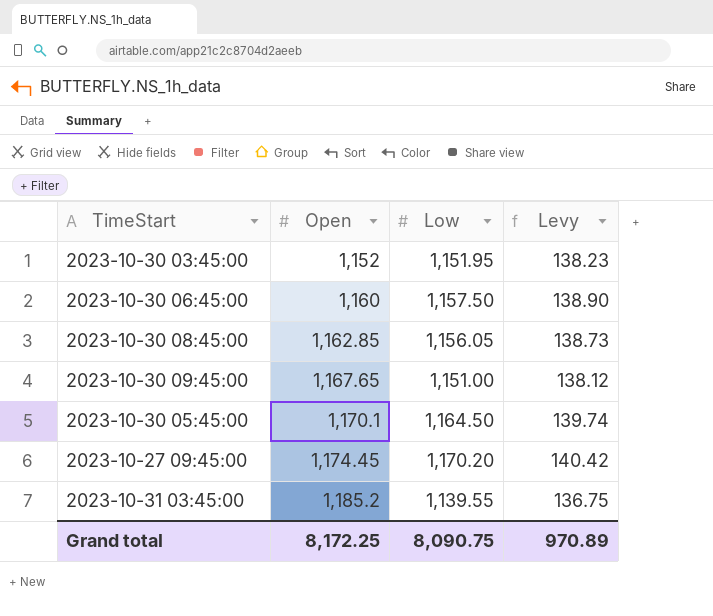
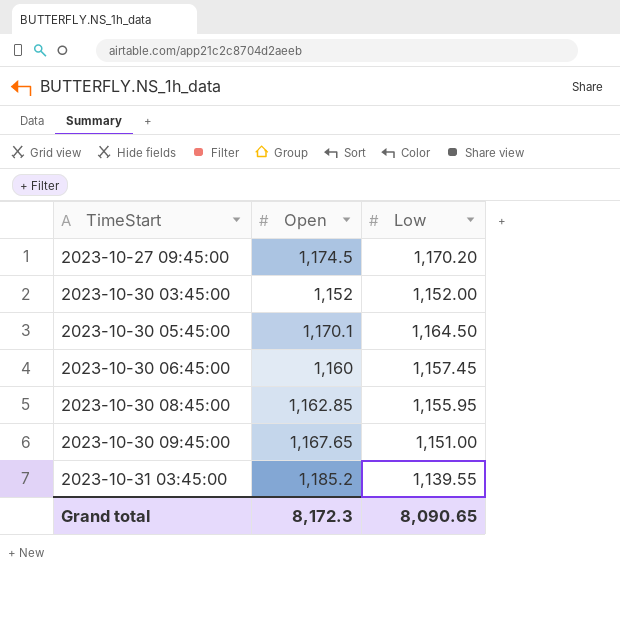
row order: Open ascending -> TimeStart ascending
column Levy | formula: [Low] * 0.12 -> none
2023-10-27 09:45:00 | Open: 1,174.45 -> 1,174.5
2023-10-30 03:45:00 | Low: 1,151.95 -> 1,152.00
2023-10-30 06:45:00 | Low: 1,157.50 -> 1,157.45
2023-10-30 08:45:00 | Low: 1,156.05 -> 1,155.95
Grand total | Open: 8,172.25 -> 8,172.3
Grand total | Low: 8,090.75 -> 8,090.65

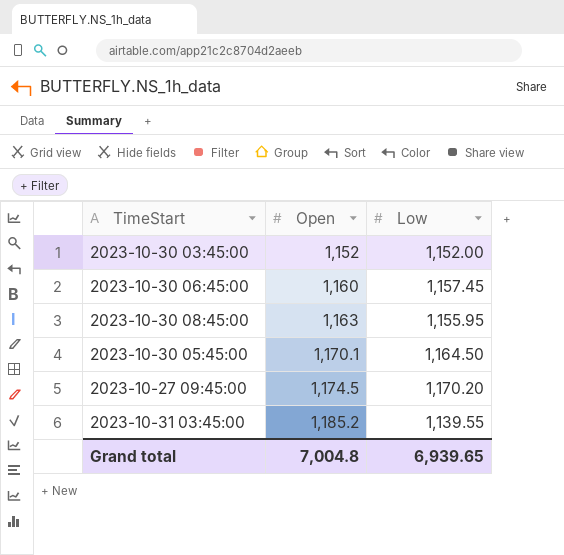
row order: TimeStart ascending -> Open ascending
row 2023-10-30 09:45:00: 1,167.65 | 1,151.00 -> none
2023-10-30 08:45:00 | Open: 1,162.85 -> 1,163
Grand total | Open: 8,172.3 -> 7,004.8
Grand total | Low: 8,090.65 -> 6,939.65

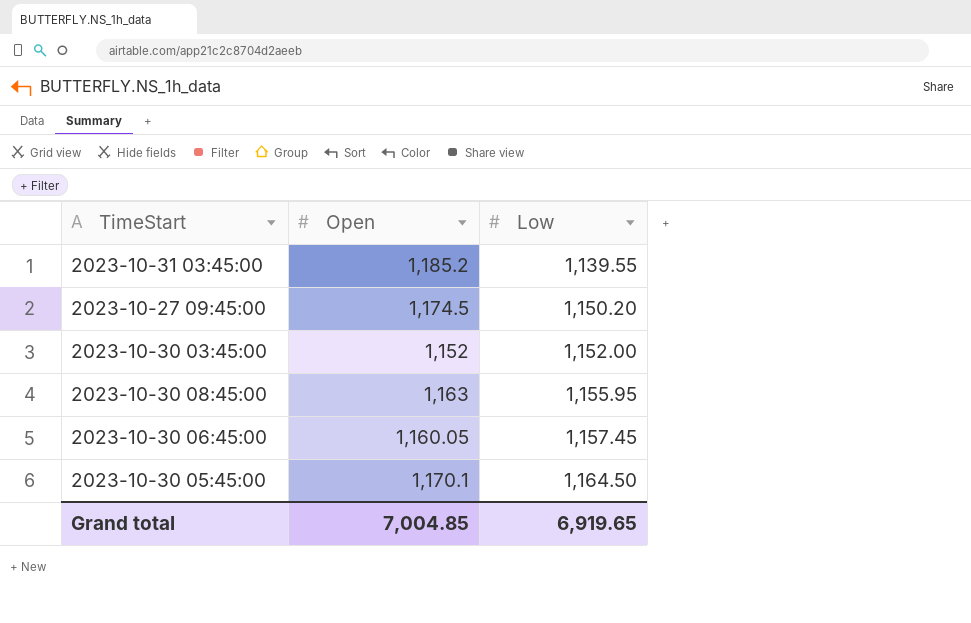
row order: Open ascending -> Low ascending
2023-10-27 09:45:00 | Low: 1,170.20 -> 1,150.20
2023-10-30 06:45:00 | Open: 1,160 -> 1,160.05
Grand total | Open: 7,004.8 -> 7,004.85
Grand total | Low: 6,939.65 -> 6,919.65

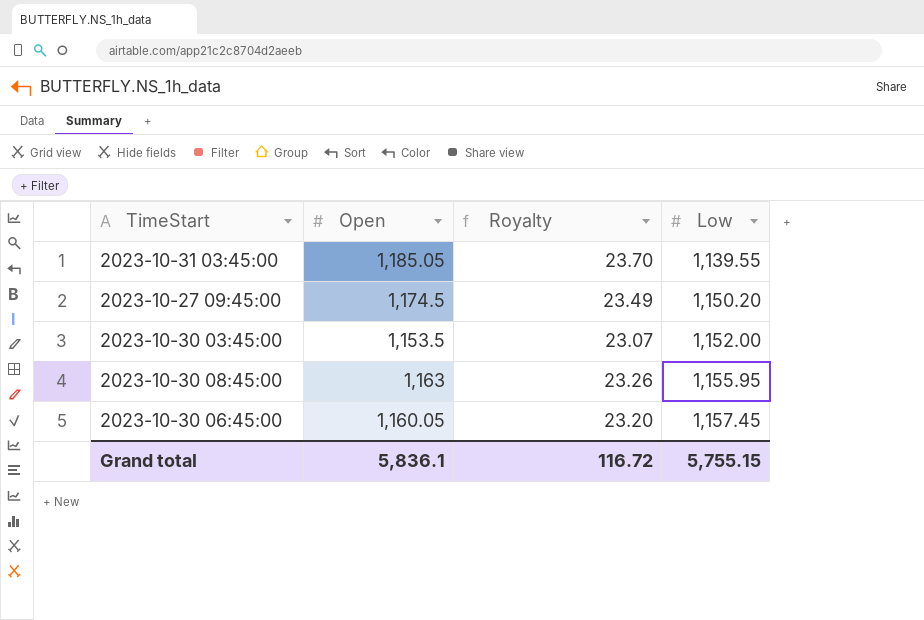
column Royalty | formula: none -> [Open] * 0.02
row 2023-10-30 05:45:00: 1,170.1 | 1,164.50 -> none
2023-10-31 03:45:00 | Open: 1,185.2 -> 1,185.05
2023-10-30 03:45:00 | Open: 1,152 -> 1,153.5
Grand total | Open: 7,004.85 -> 5,836.1
Grand total | Low: 6,919.65 -> 5,755.15

